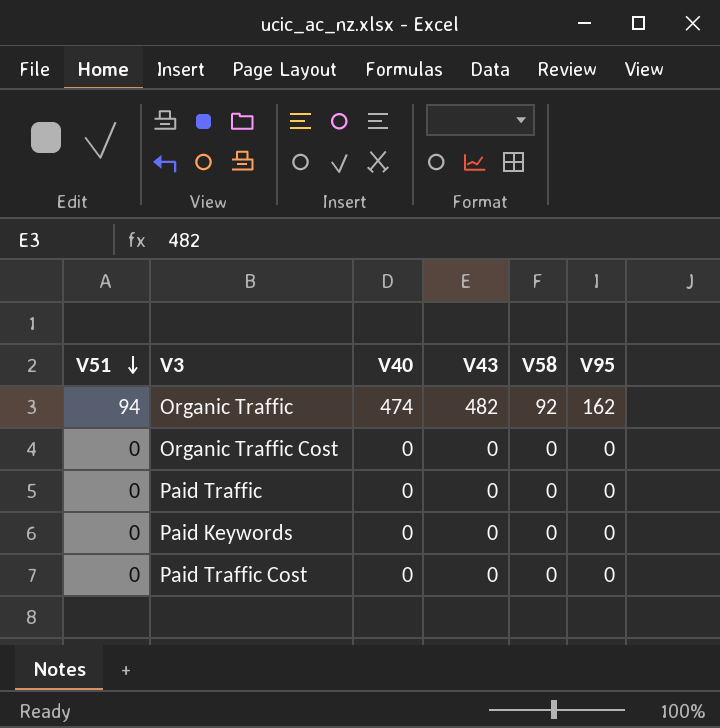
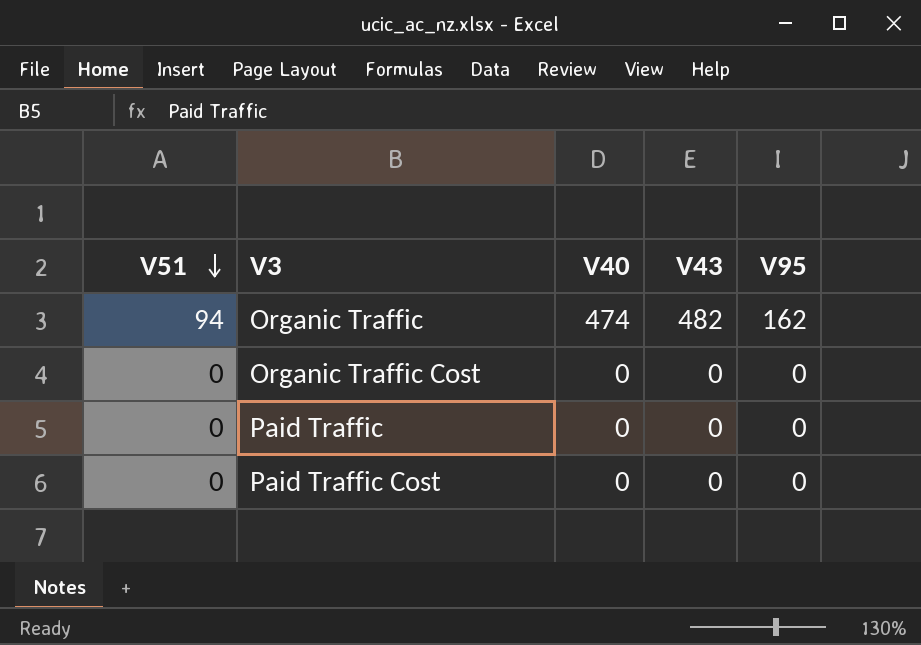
column V58 | position: 5 -> none
row Paid Keywords: 0 | 0 | 0 | 0 | 0 -> none

